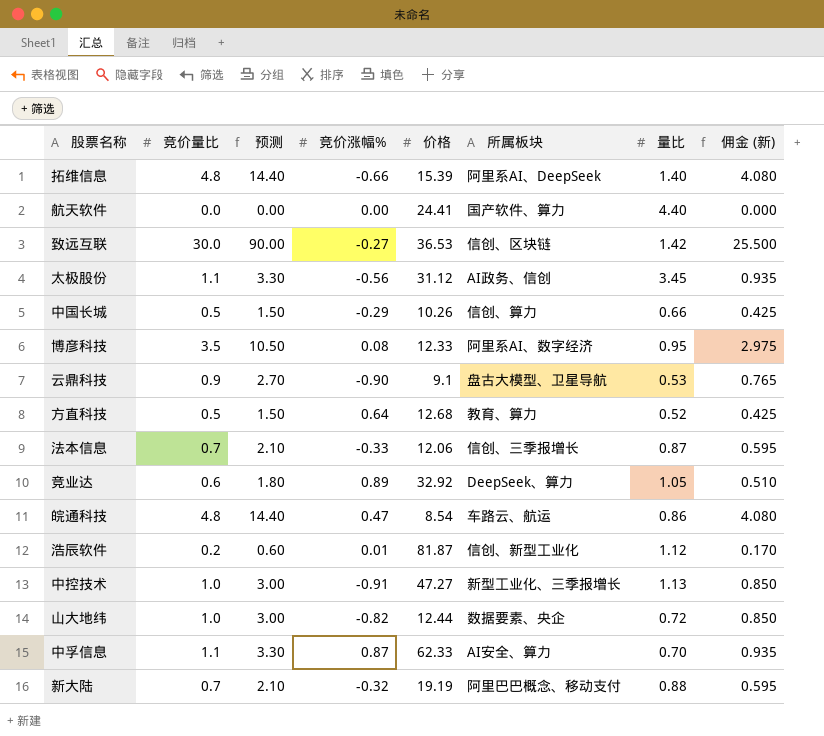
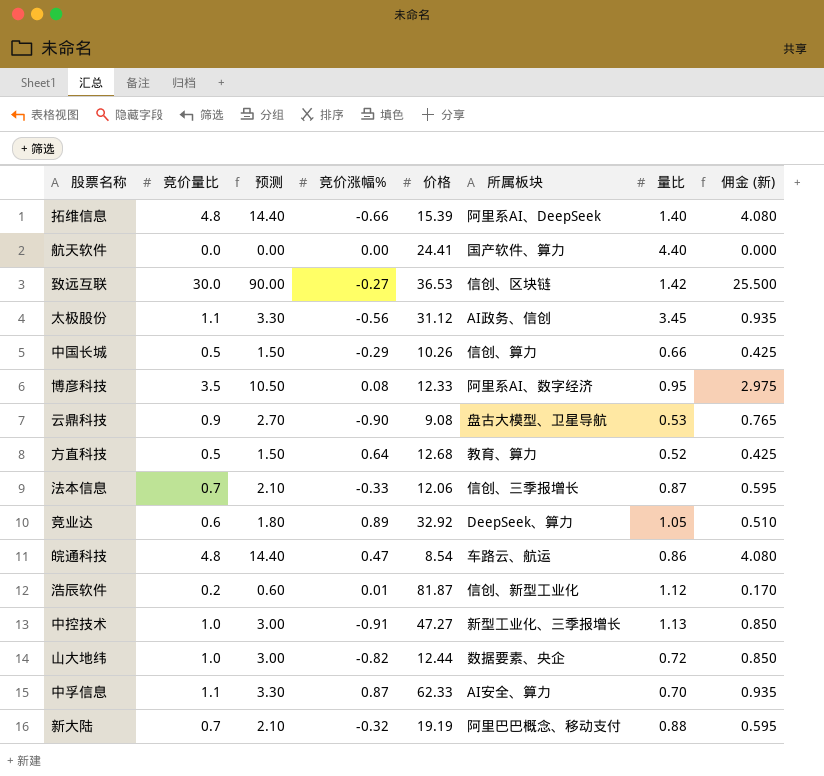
云鼎科技 | 价格: 9.1 -> 9.08

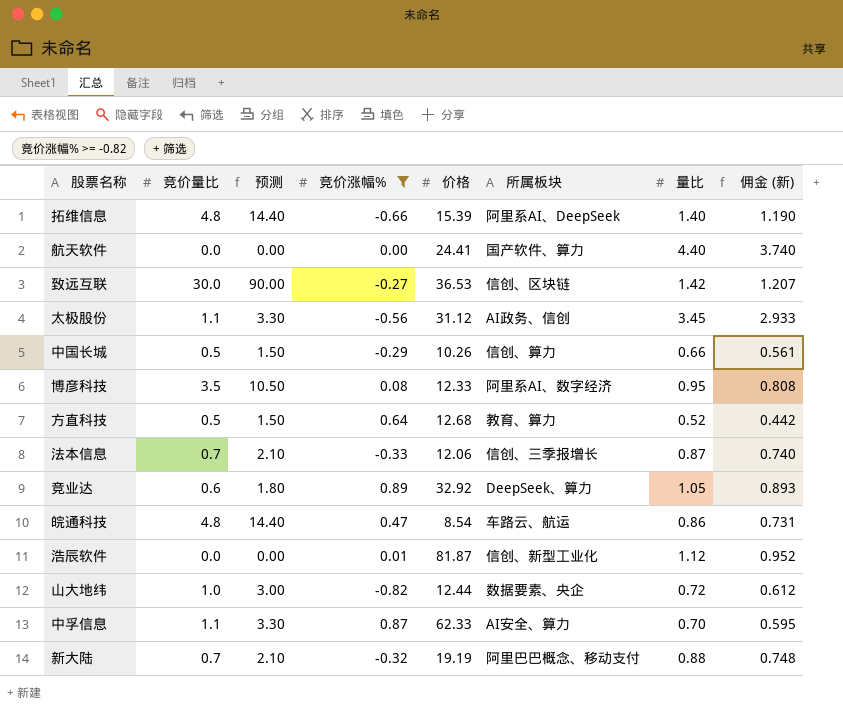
filter: none -> 竞价涨幅% >= -0.82
column 佣金 (新) | formula: [竞价量比] * 0.85 -> [量比] * 0.85
浩辰软件 | 竞价量比: 0.2 -> 0.0
浩辰软件 | 预测: 0.60 -> 0.00

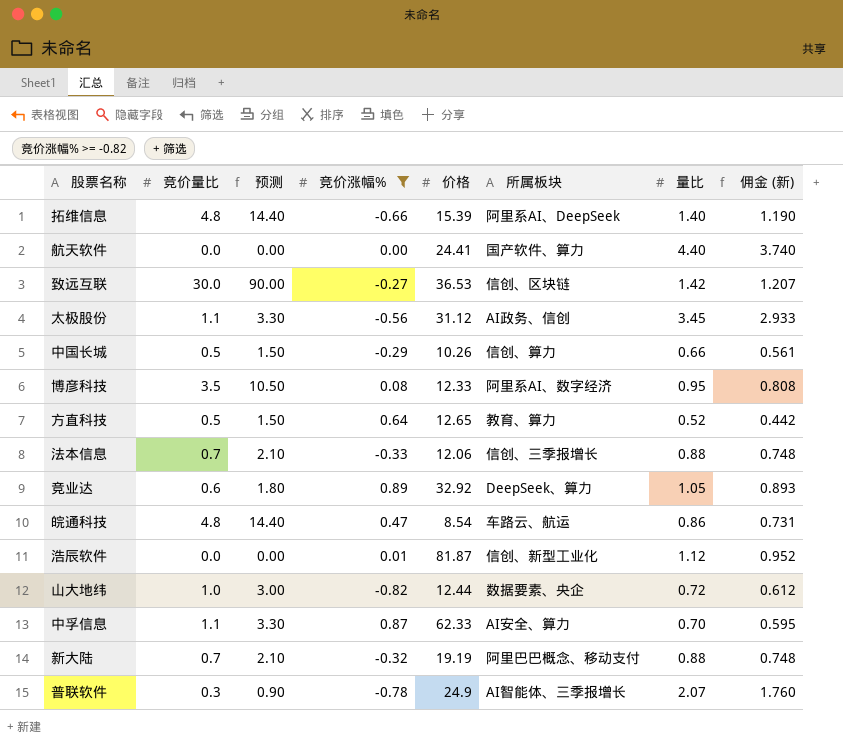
方直科技 | 价格: 12.68 -> 12.65
法本信息 | 量比: 0.87 -> 0.88
法本信息 | 佣金 (新): 0.740 -> 0.748
row 普联软件: none -> 0.3 | 0.90 | -0.78 | 24.9 | AI智能体、三季报增长 | 2.07 | 1.760

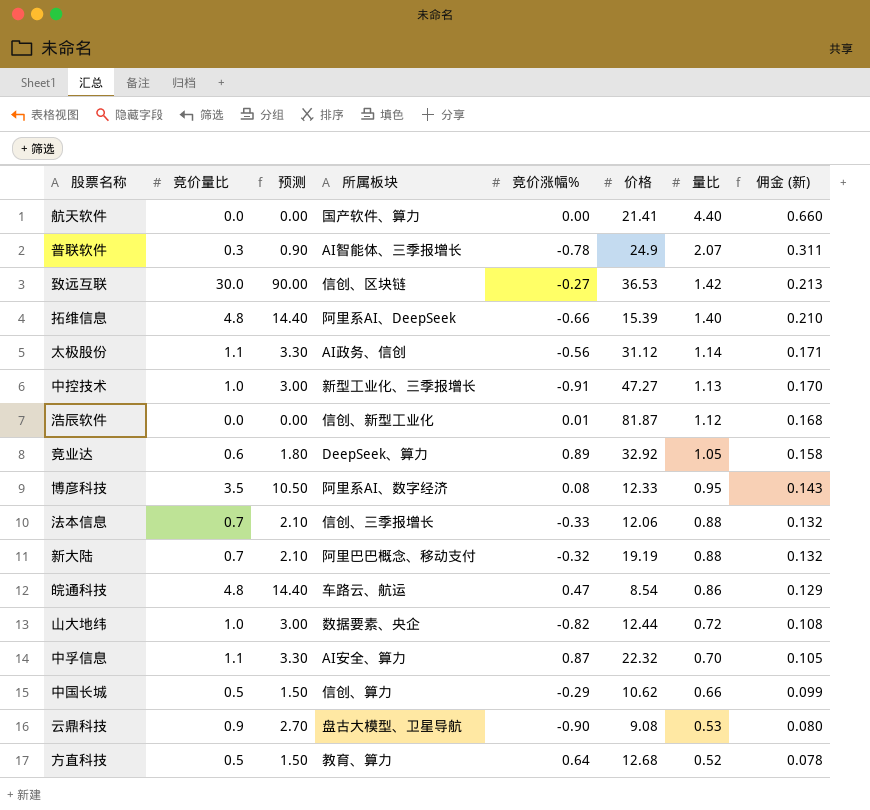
filter: 竞价涨幅% >= -0.82 -> none
row order: none -> 量比 descending
column 所属板块 | position: 6 -> 4
column 佣金 (新) | formula: [量比] * 0.85 -> [量比] * 0.15
航天软件 | 价格: 24.41 -> 21.41
太极股份 | 量比: 3.45 -> 1.14
中孚信息 | 价格: 62.33 -> 22.32
中国长城 | 价格: 10.26 -> 10.62
方直科技 | 价格: 12.65 -> 12.68

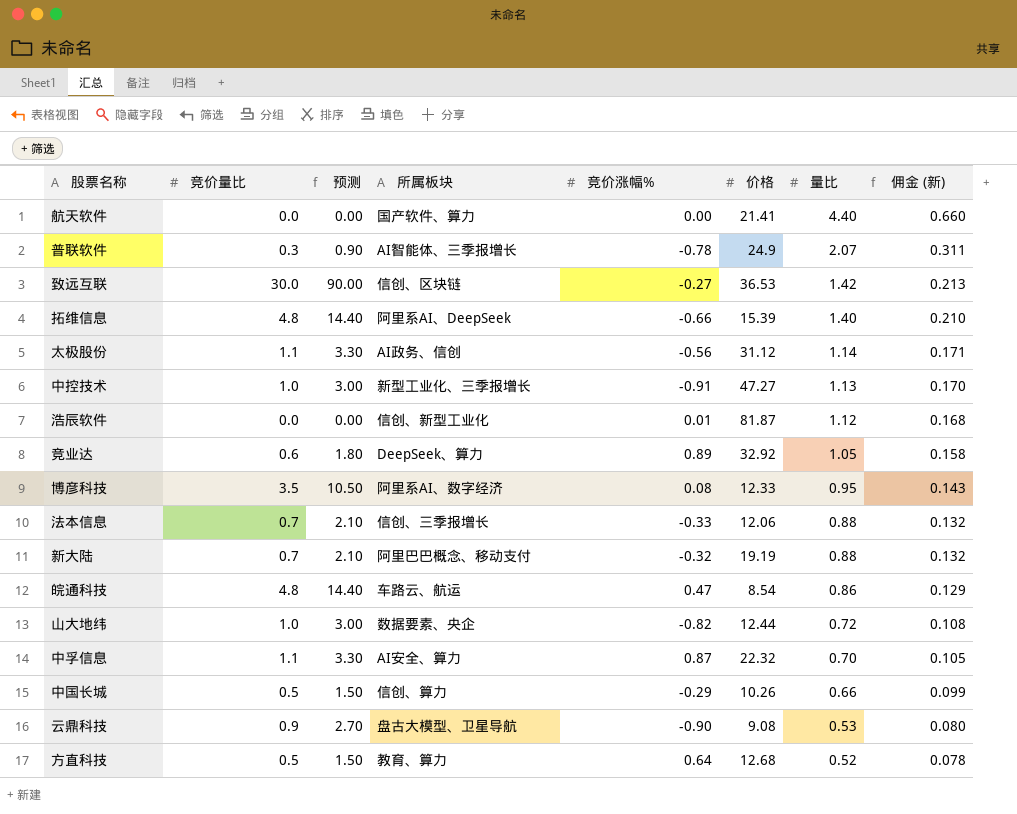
中国长城 | 价格: 10.62 -> 10.26

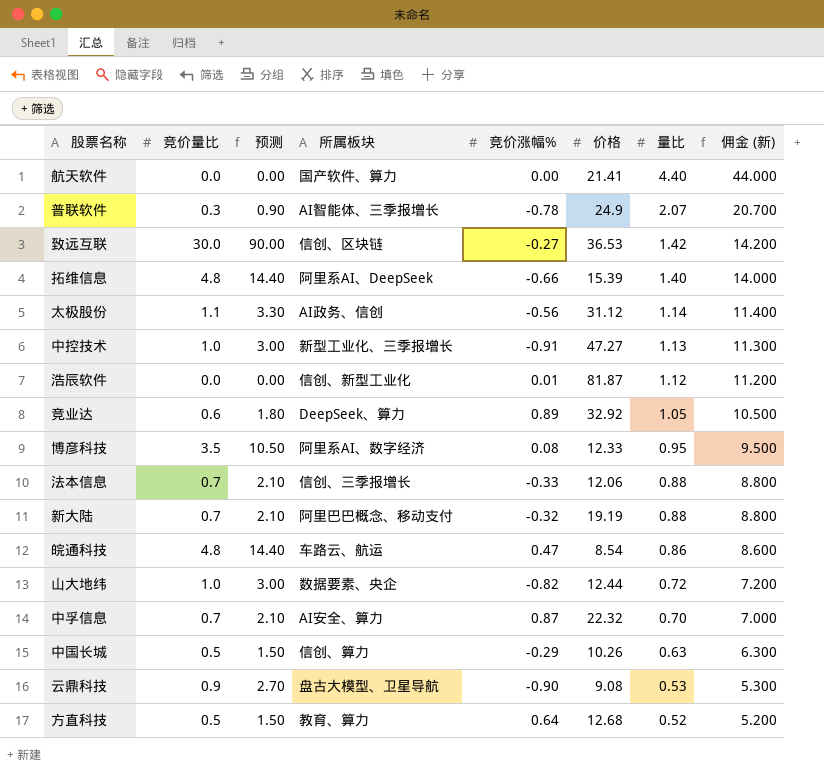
column 佣金 (新) | formula: [量比] * 0.15 -> [量比] * 10
中孚信息 | 竞价量比: 1.1 -> 0.7
中孚信息 | 预测: 3.30 -> 2.10
中国长城 | 量比: 0.66 -> 0.63

